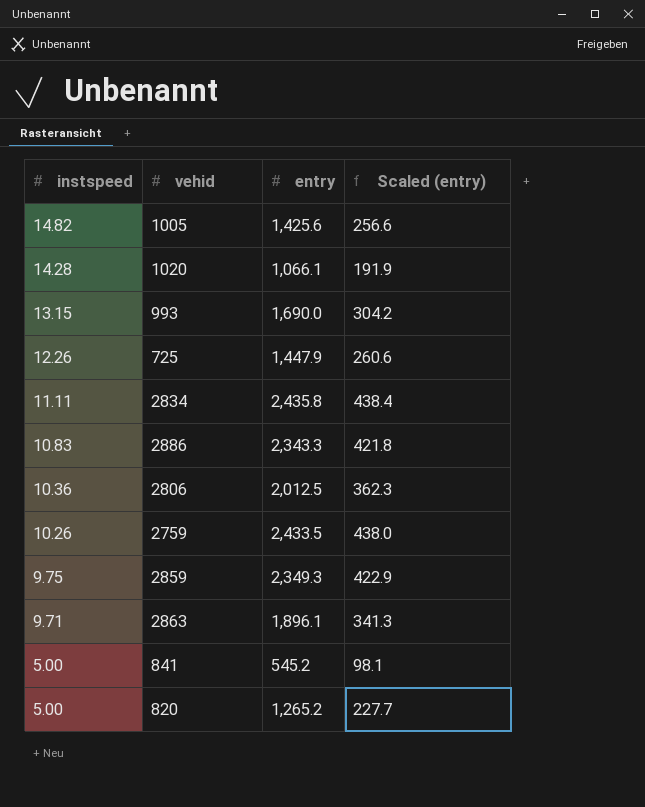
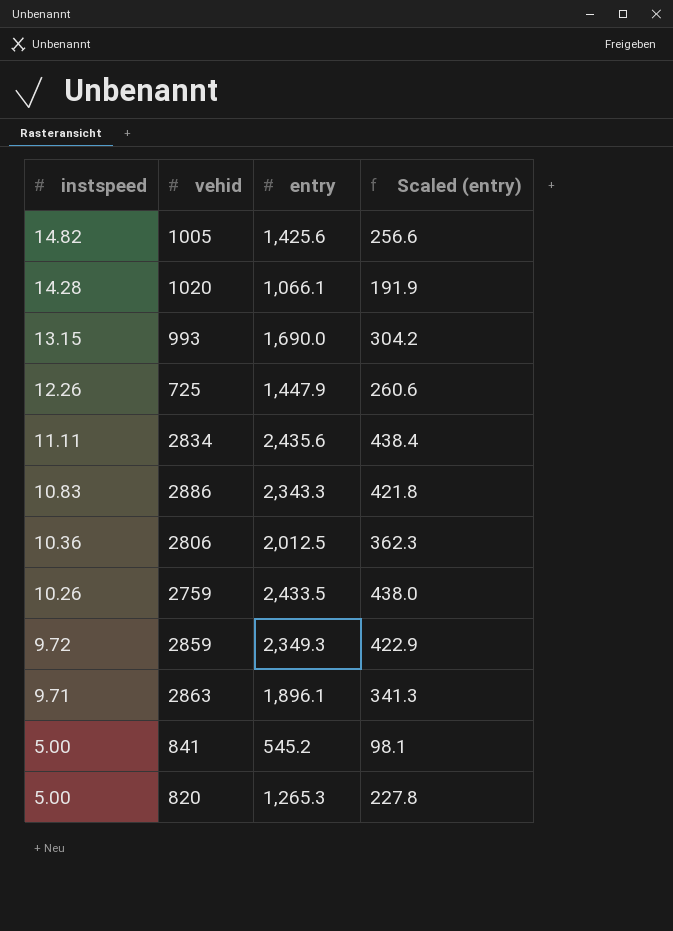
2834 | entry: 2,435.8 -> 2,435.6
2859 | instspeed: 9.75 -> 9.72
820 | entry: 1,265.2 -> 1,265.3
820 | Scaled (entry): 227.7 -> 227.8

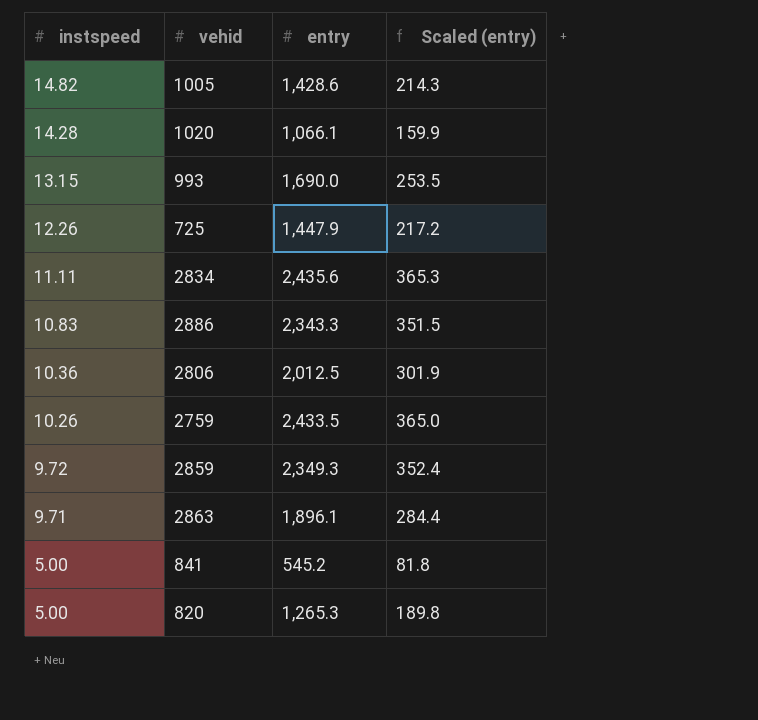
column Scaled (entry) | formula: [entry] * 0.18 -> [entry] * 0.15
1005 | entry: 1,425.6 -> 1,428.6

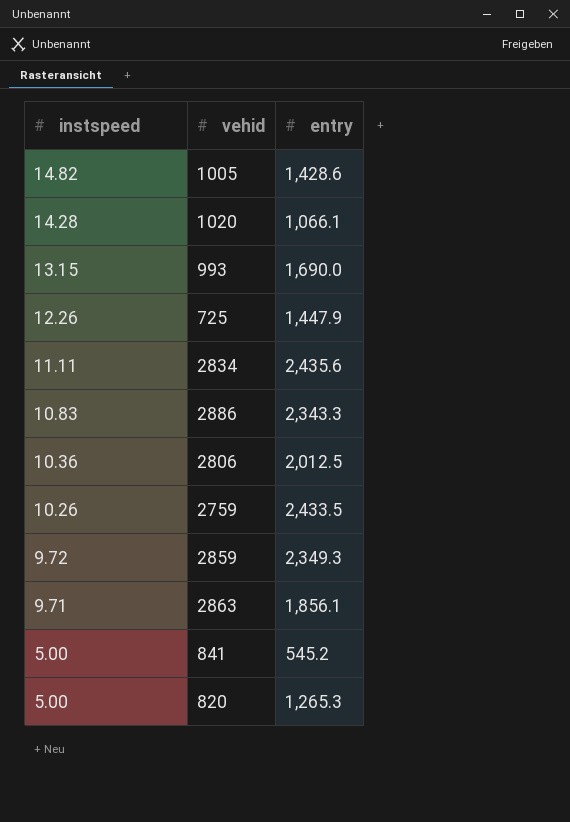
column Scaled (entry) | formula: [entry] * 0.15 -> none
2863 | entry: 1,896.1 -> 1,856.1

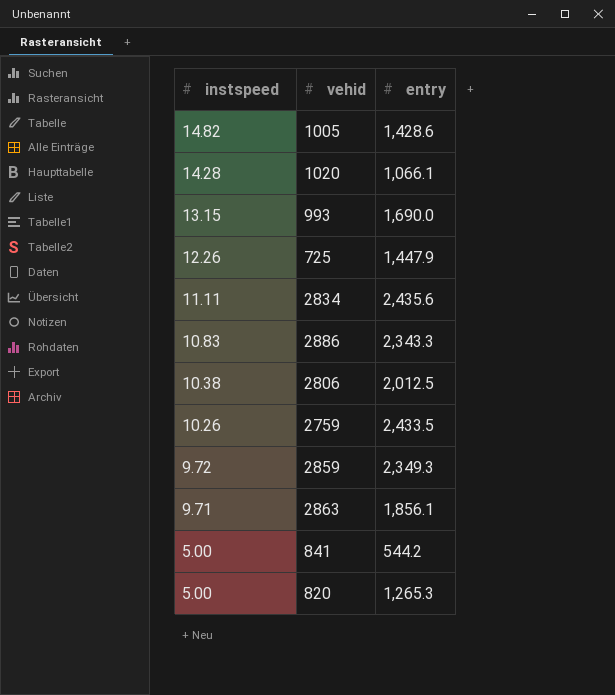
2806 | instspeed: 10.36 -> 10.38
841 | entry: 545.2 -> 544.2

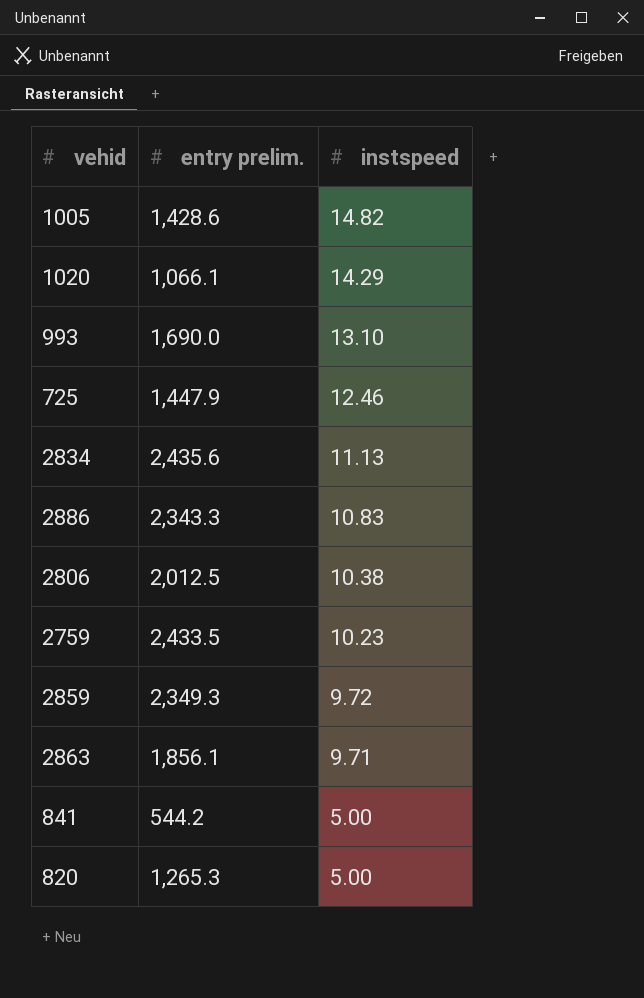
column name: entry -> entry prelim.
column instspeed | position: 1 -> 3
1020 | instspeed: 14.28 -> 14.29
993 | instspeed: 13.15 -> 13.10
725 | instspeed: 12.26 -> 12.46
2834 | instspeed: 11.11 -> 11.13
2759 | instspeed: 10.26 -> 10.23

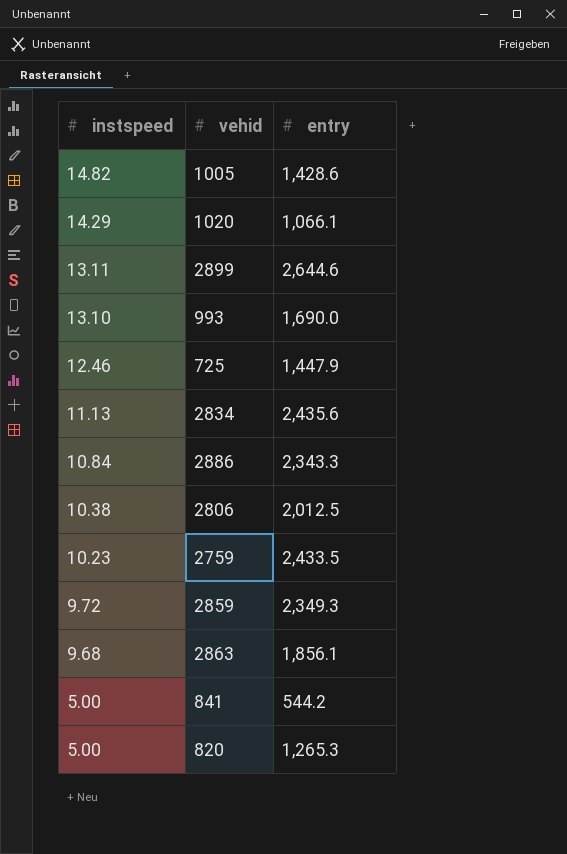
column instspeed | position: 3 -> 1
column name: entry prelim. -> entry
row 2899: none -> 13.11 | 2,644.6
2886 | instspeed: 10.83 -> 10.84
2863 | instspeed: 9.71 -> 9.68

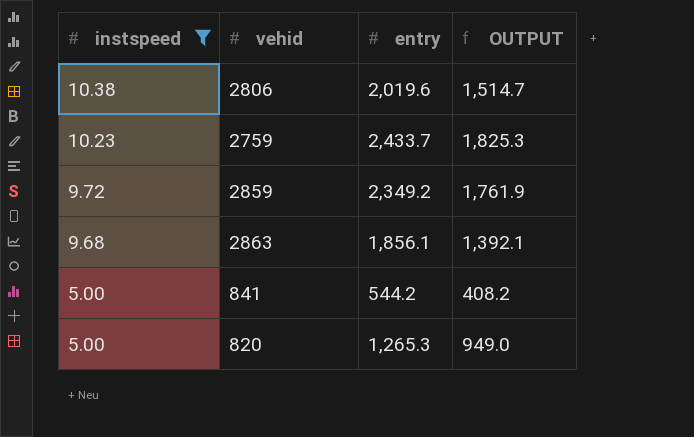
filter: none -> instspeed <= 10.38
column OUTPUT | formula: none -> [entry] * 0.75
2806 | entry: 2,012.5 -> 2,019.6
2759 | entry: 2,433.5 -> 2,433.7
2859 | entry: 2,349.3 -> 2,349.2

